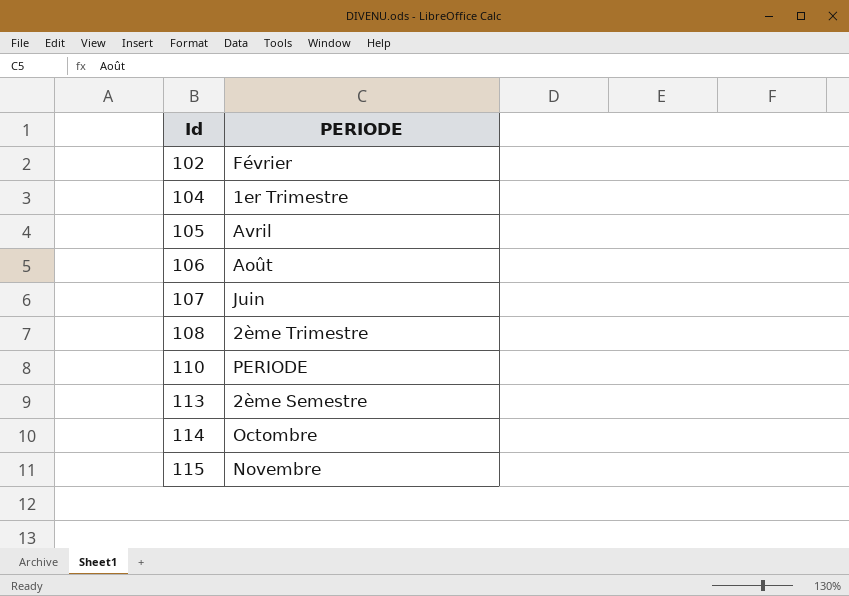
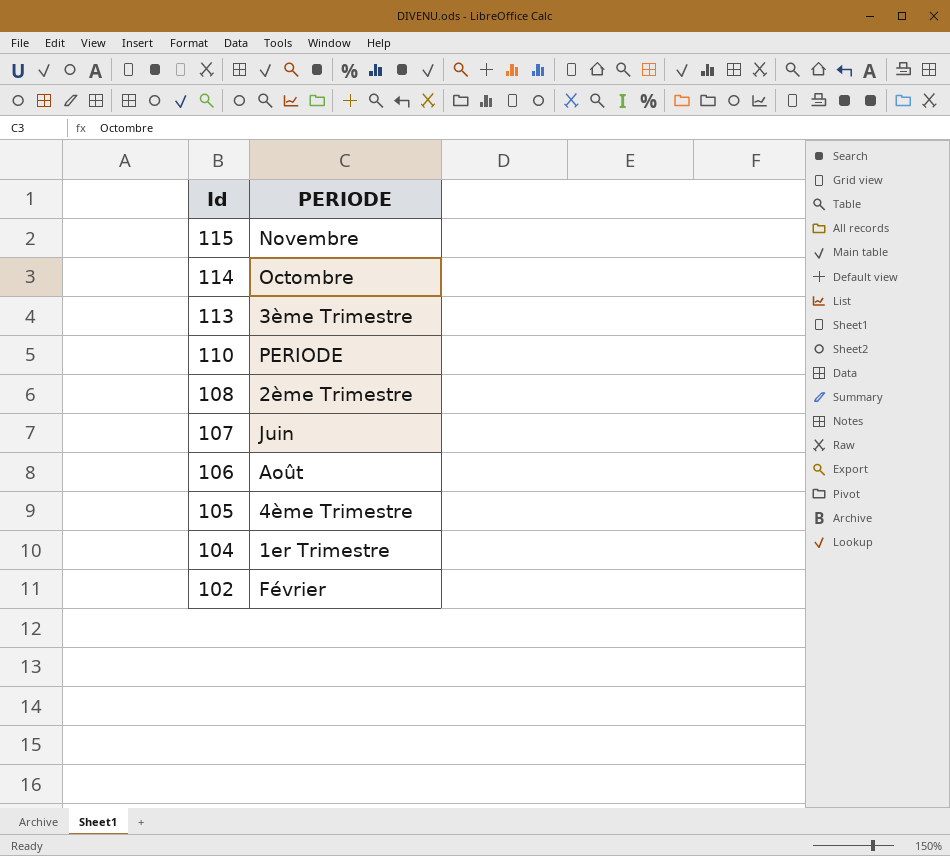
row order: Id ascending -> Id descending
113 | PERIODE: 2ème Semestre -> 3ème Trimestre
105 | PERIODE: Avril -> 4ème Trimestre

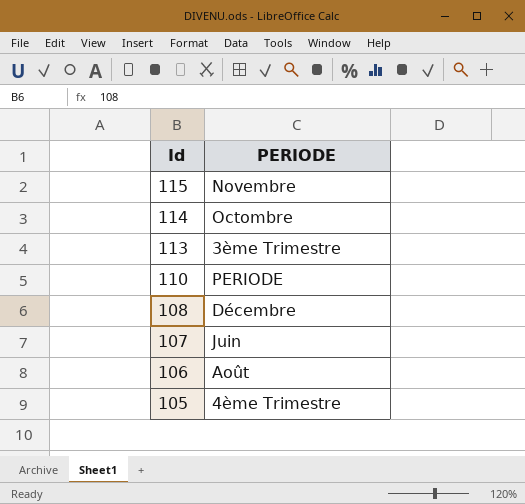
row 104: 1er Trimestre -> none
row 102: Février -> none
108 | PERIODE: 2ème Trimestre -> Décembre

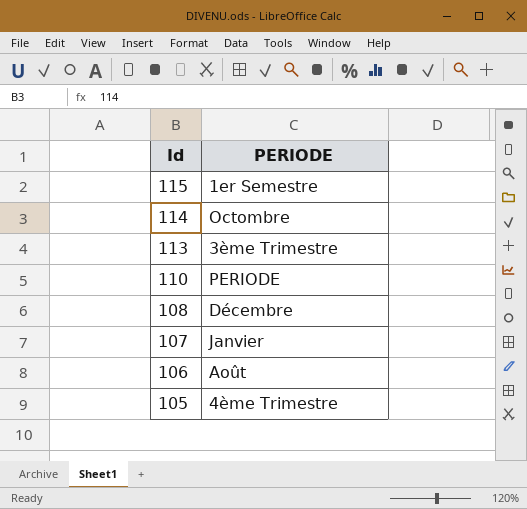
115 | PERIODE: Novembre -> 1er Semestre
107 | PERIODE: Juin -> Janvier

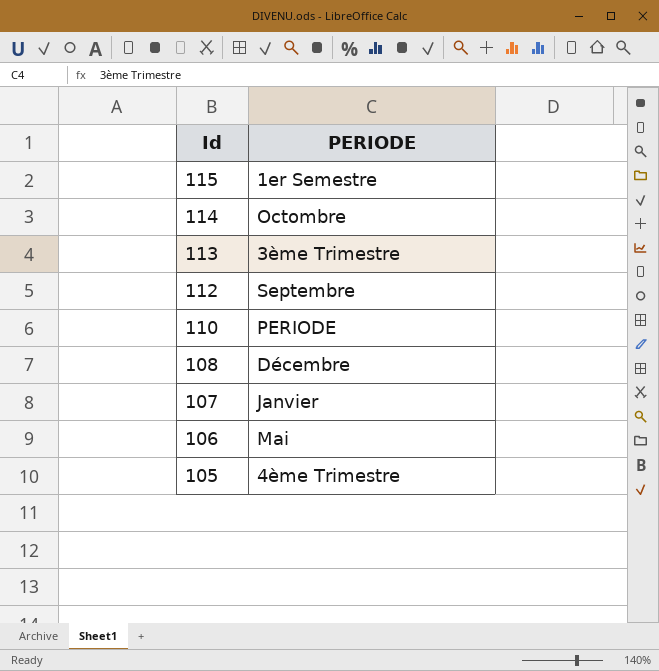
row 112: none -> Septembre
106 | PERIODE: Août -> Mai

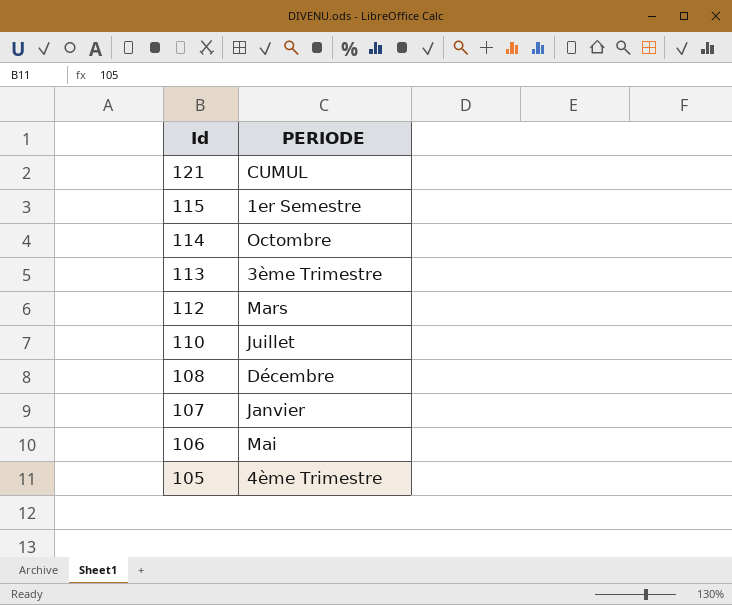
row 121: none -> CUMUL
112 | PERIODE: Septembre -> Mars
110 | PERIODE: PERIODE -> Juillet

